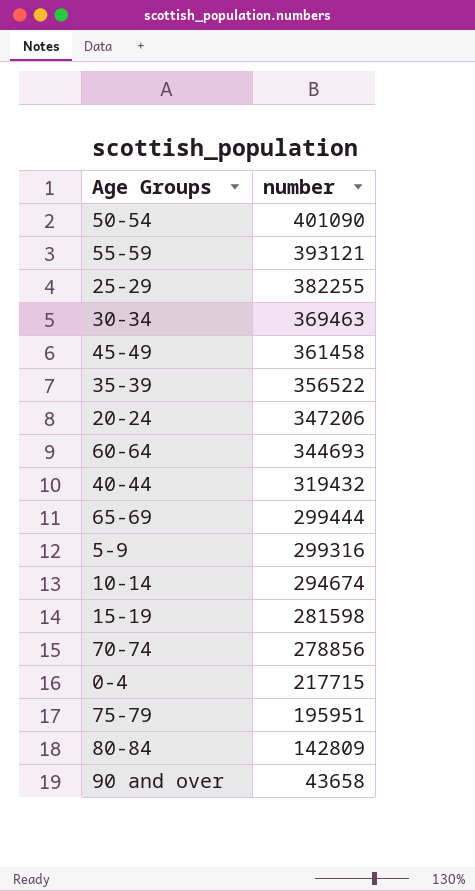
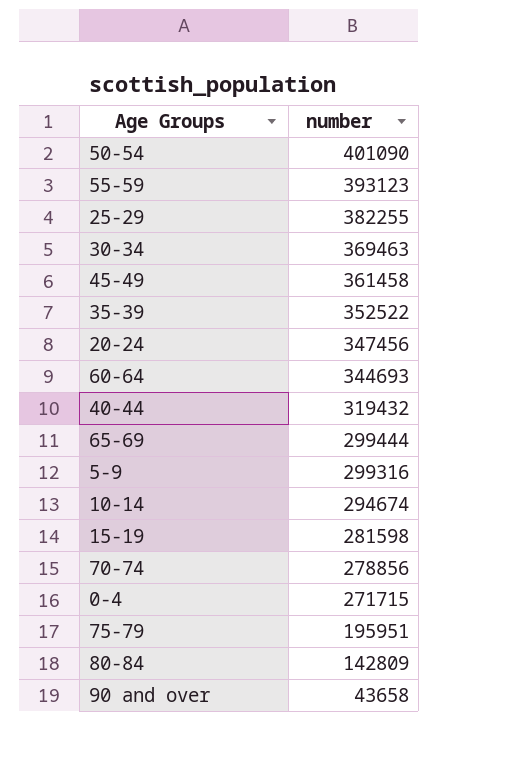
55-59 | number: 393121 -> 393123
35-39 | number: 356522 -> 352522
20-24 | number: 347206 -> 347456
0-4 | number: 217715 -> 271715

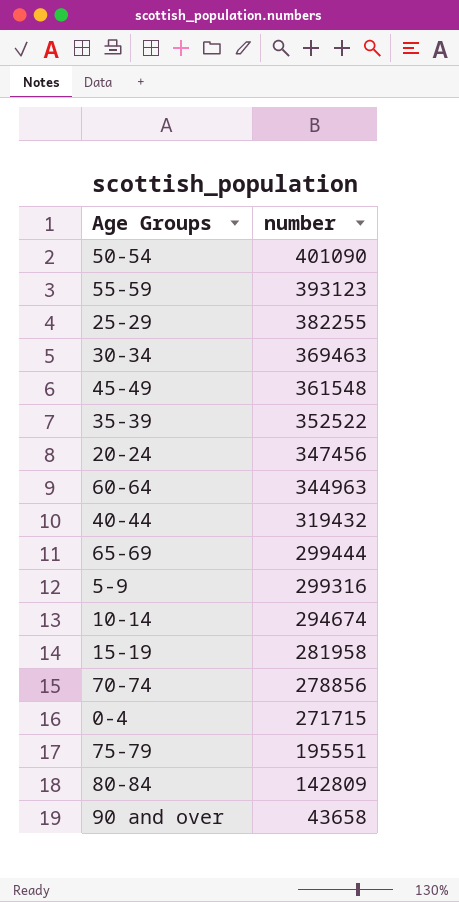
45-49 | number: 361458 -> 361548
60-64 | number: 344693 -> 344963
15-19 | number: 281598 -> 281958
75-79 | number: 195951 -> 195551

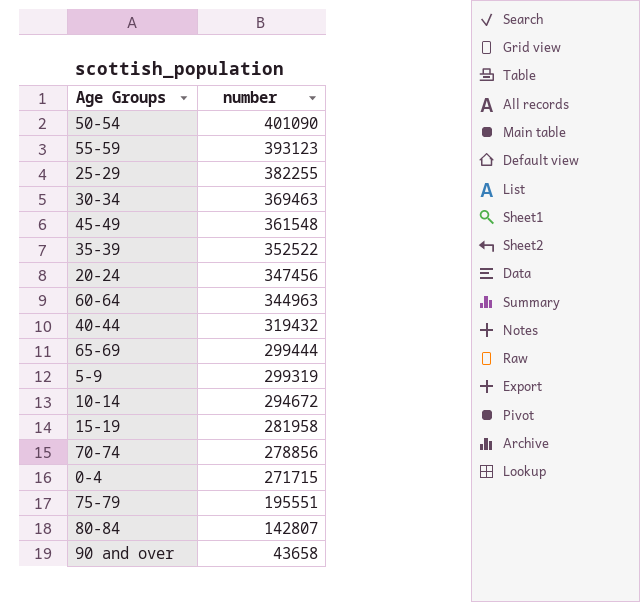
5-9 | number: 299316 -> 299319
10-14 | number: 294674 -> 294672
80-84 | number: 142809 -> 142807

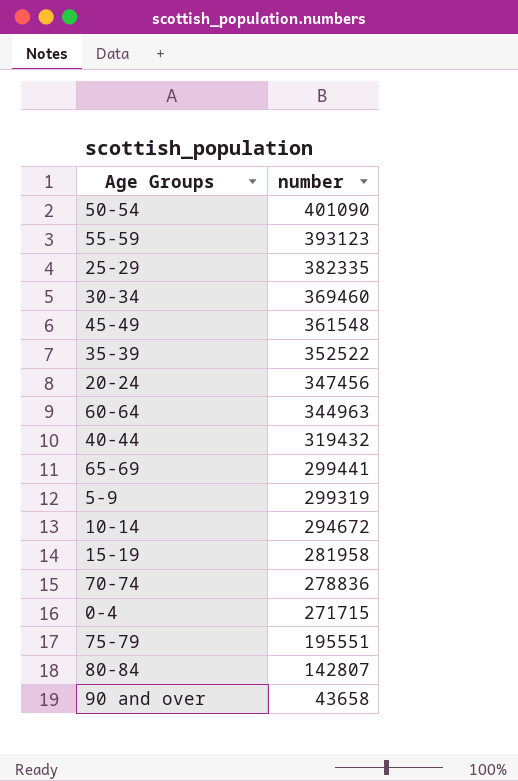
25-29 | number: 382255 -> 382335
30-34 | number: 369463 -> 369460
65-69 | number: 299444 -> 299441
70-74 | number: 278856 -> 278836

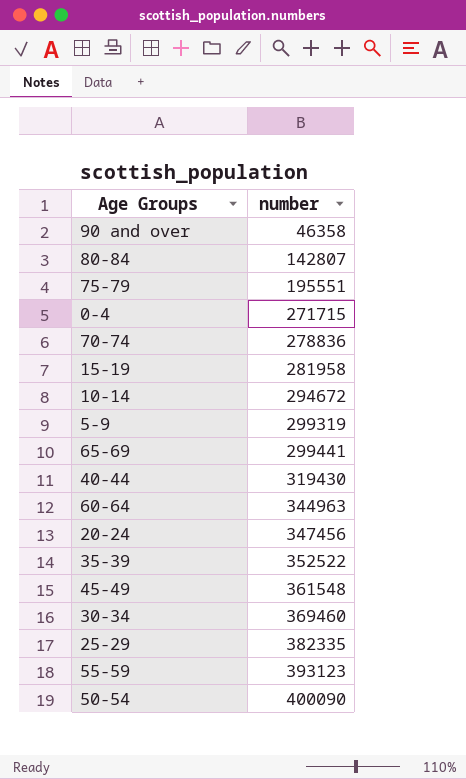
row order: number descending -> number ascending
90 and over | number: 43658 -> 46358
40-44 | number: 319432 -> 319430
50-54 | number: 401090 -> 400090

